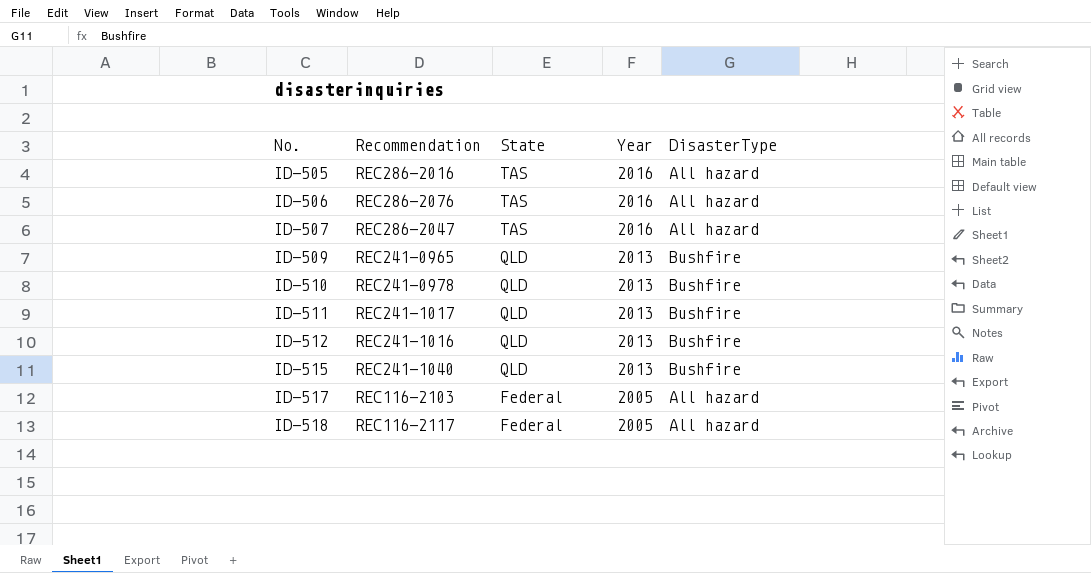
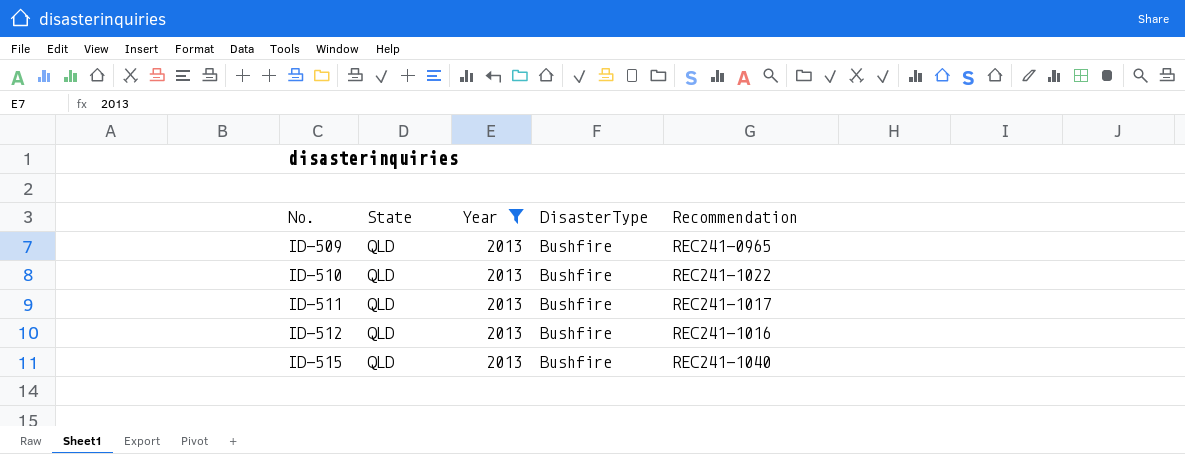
filter: none -> Year = 2013
column Recommendation | position: 2 -> 5
ID-510 | Recommendation: REC241-0978 -> REC241-1022

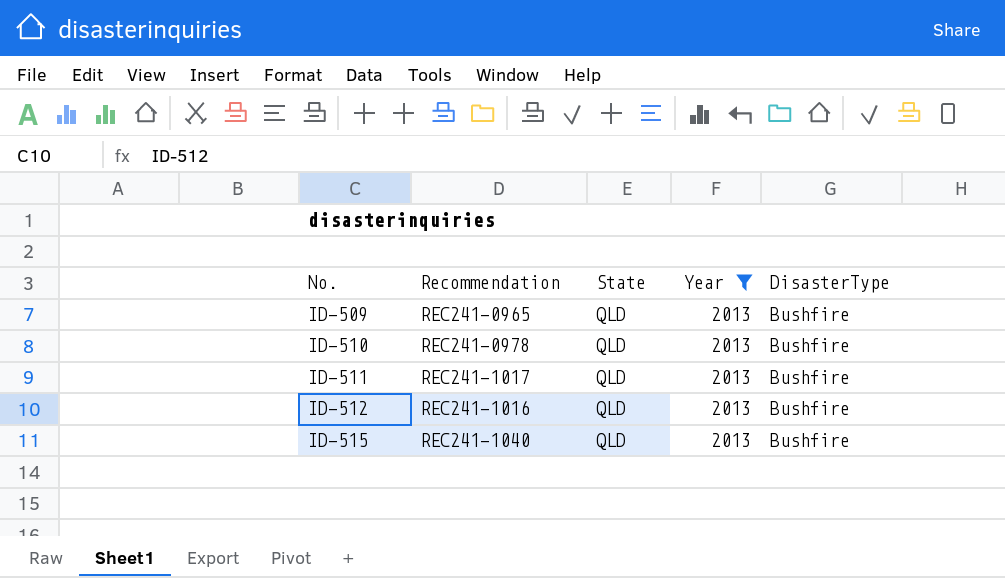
column Recommendation | position: 5 -> 2
ID-510 | Recommendation: REC241-1022 -> REC241-0978

